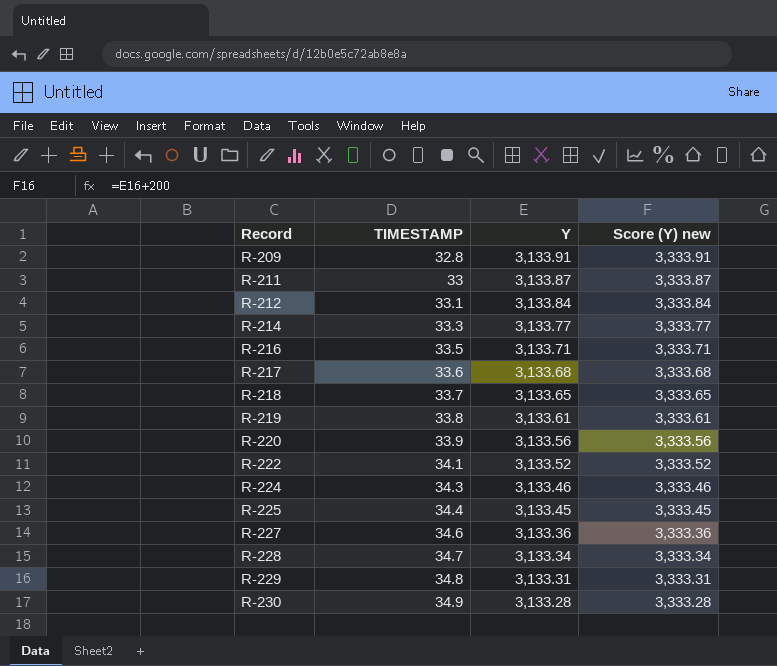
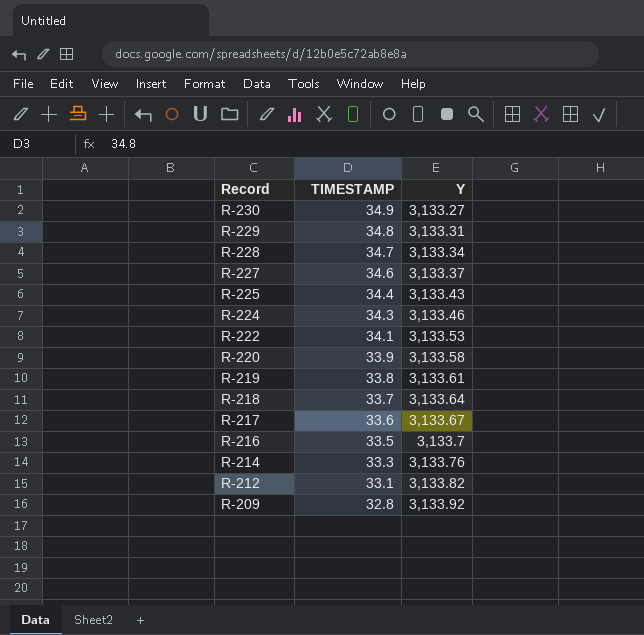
row order: Record ascending -> Record descending
column Score (Y) new | formula: [Y] + 200 -> none
row R-211: 33 | 3,133.87 | 3,333.87 -> none
R-230 | Y: 3,133.28 -> 3,133.27
R-227 | Y: 3,133.36 -> 3,133.37
R-225 | Y: 3,133.45 -> 3,133.43
R-222 | Y: 3,133.52 -> 3,133.53
R-220 | Y: 3,133.56 -> 3,133.58
R-218 | Y: 3,133.65 -> 3,133.64
R-217 | Y: 3,133.68 -> 3,133.67
R-216 | Y: 3,133.71 -> 3,133.7
R-214 | Y: 3,133.77 -> 3,133.76
R-212 | Y: 3,133.84 -> 3,133.82
R-209 | Y: 3,133.91 -> 3,133.92

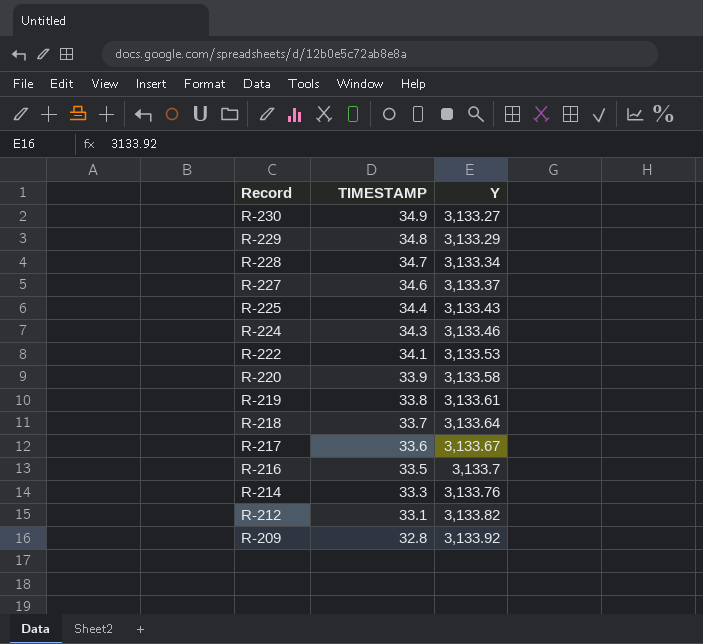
R-229 | Y: 3,133.31 -> 3,133.29

